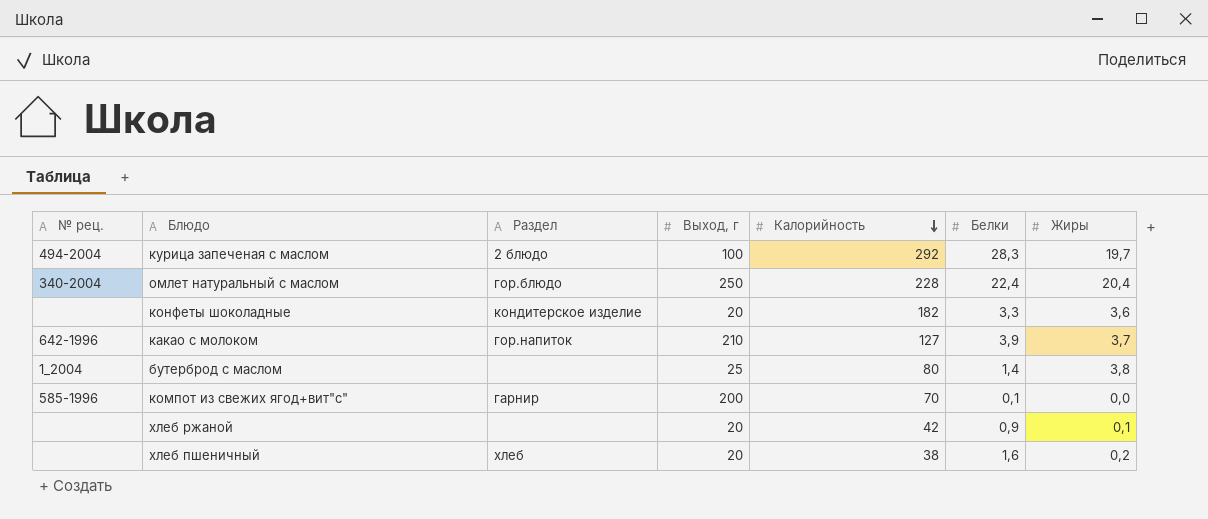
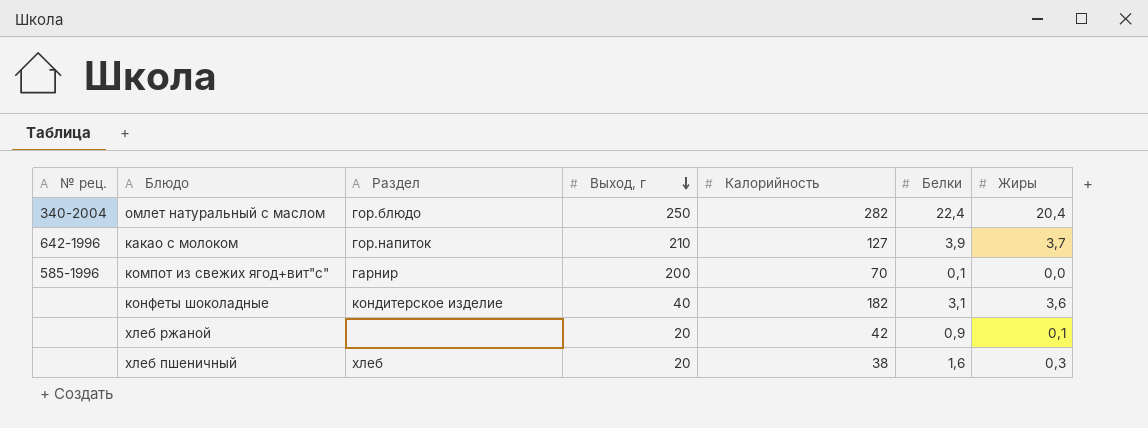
row order: Калорийность descending -> Выход, г descending
row курица запеченая с маслом: 494-2004 | 2 блюдо | 100 | 292 | 28,3 | 19,7 -> none
row бутерброд с маслом: 1_2004 | none | 25 | 80 | 1,4 | 3,8 -> none
омлет натуральный с маслом | Калорийность: 228 -> 282
конфеты шоколадные | Выход, г: 20 -> 40
конфеты шоколадные | Белки: 3,3 -> 3,1
хлеб пшеничный | Жиры: 0,2 -> 0,3

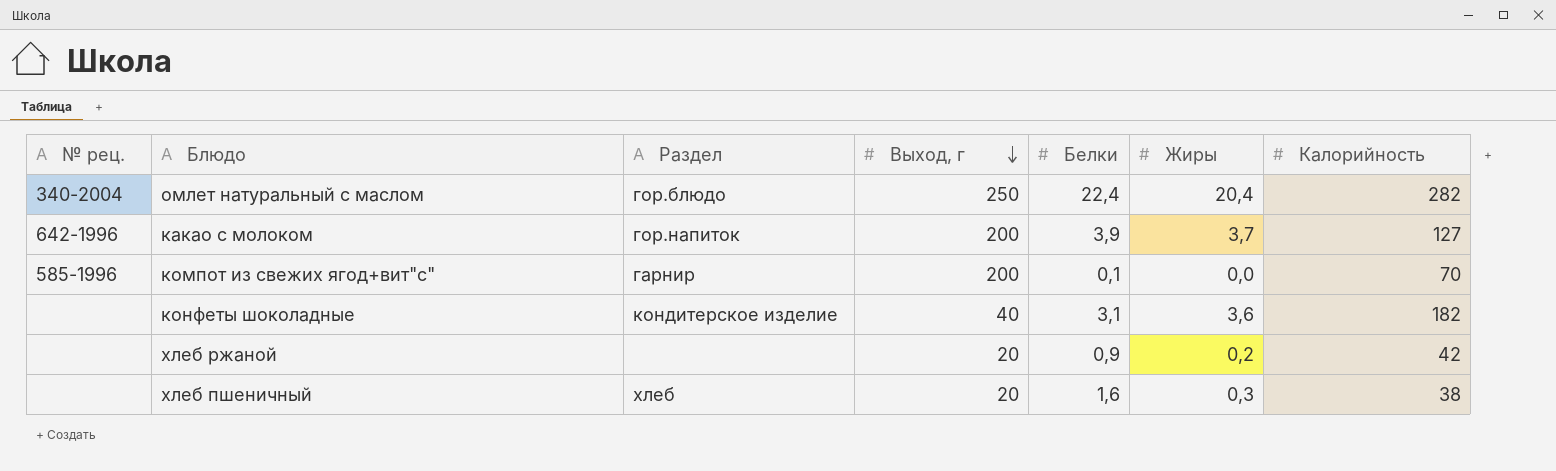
column Калорийность | position: 5 -> 7
какао с молоком | Выход, г: 210 -> 200
хлеб ржаной | Жиры: 0,1 -> 0,2

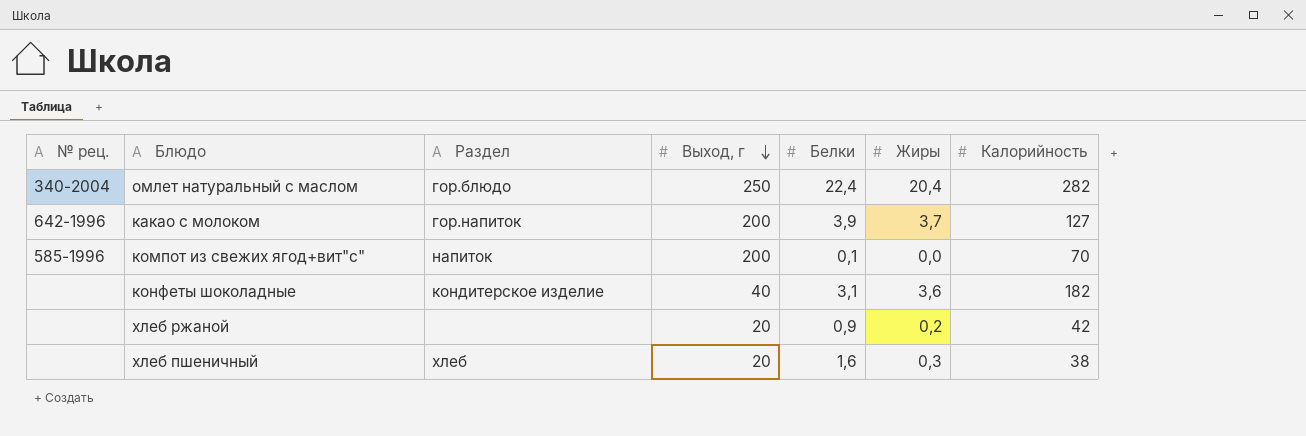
компот из свежих ягод+вит"с" | Раздел: гарнир -> напиток

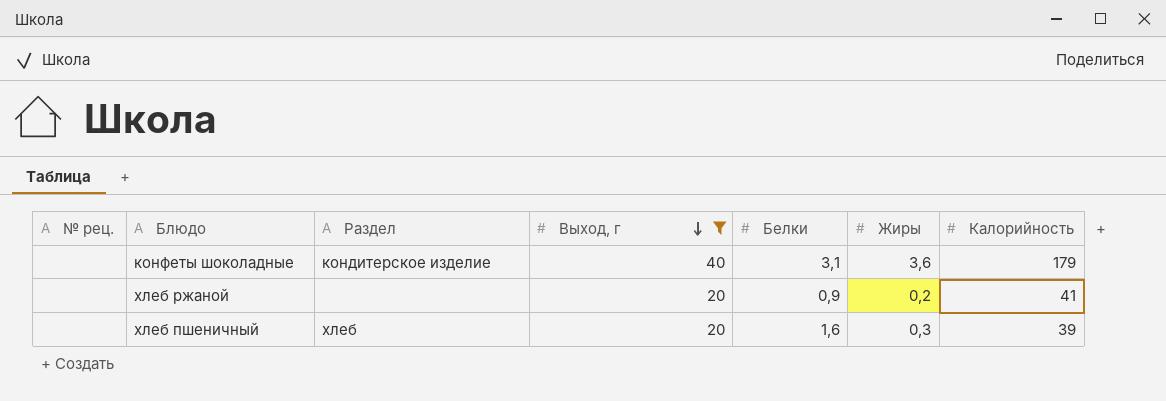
filter: none -> Выход, г <= 40
конфеты шоколадные | Калорийность: 182 -> 179
хлеб ржаной | Калорийность: 42 -> 41
хлеб пшеничный | Калорийность: 38 -> 39

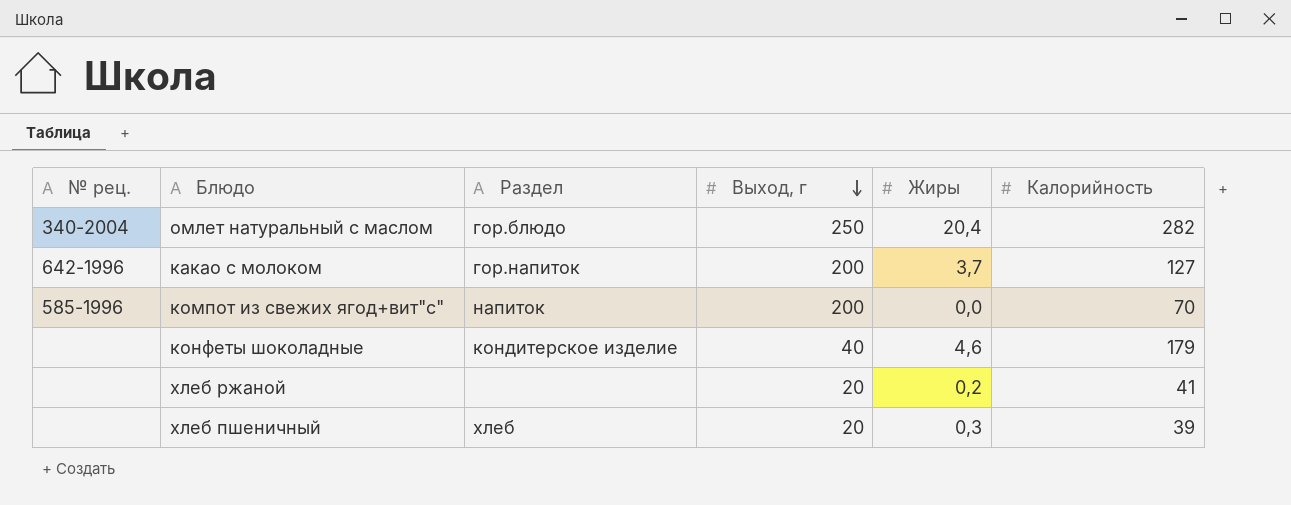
filter: Выход, г <= 40 -> none
column Белки | position: 5 -> none
конфеты шоколадные | Жиры: 3,6 -> 4,6

